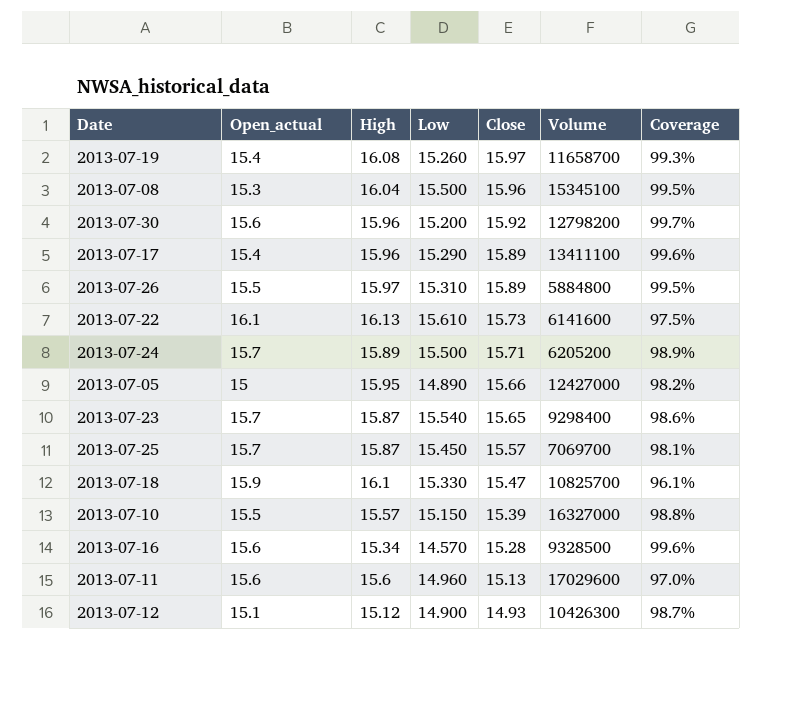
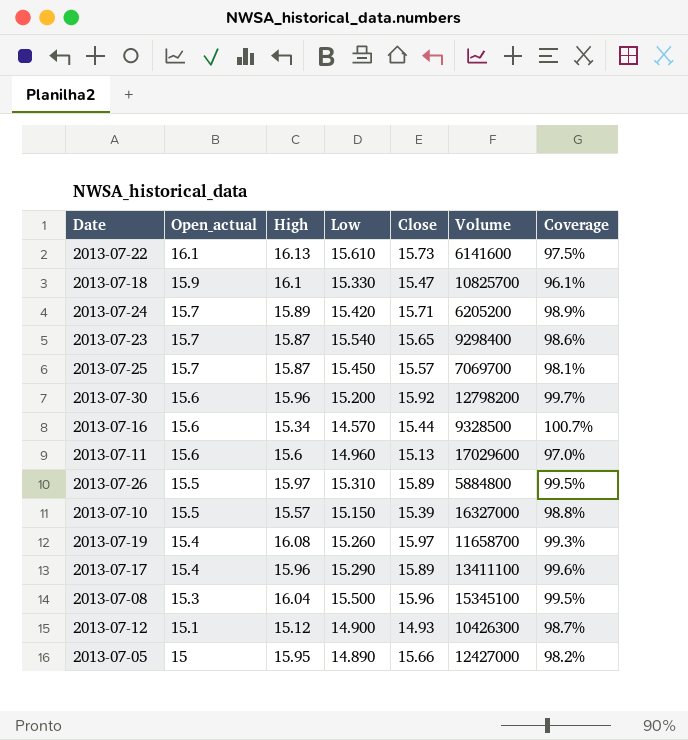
row order: Close descending -> Open_actual descending
2013-07-24 | Low: 15.500 -> 15.420
2013-07-16 | Close: 15.28 -> 15.44
2013-07-16 | Coverage: 99.6% -> 100.7%

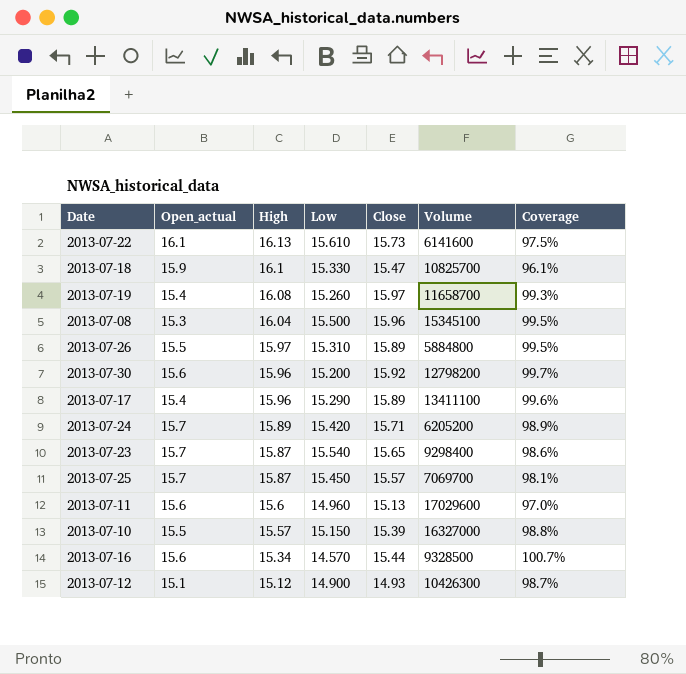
row order: Open_actual descending -> High descending
row 2013-07-05: 15 | 15.95 | 14.890 | 15.66 | 12427000 | 98.2% -> none

